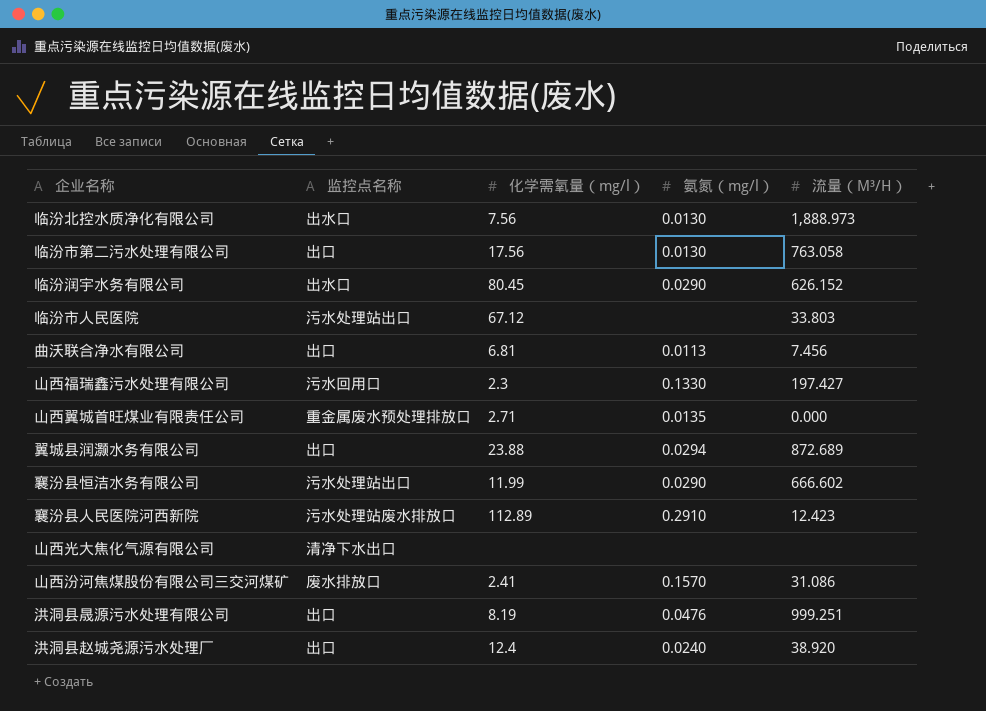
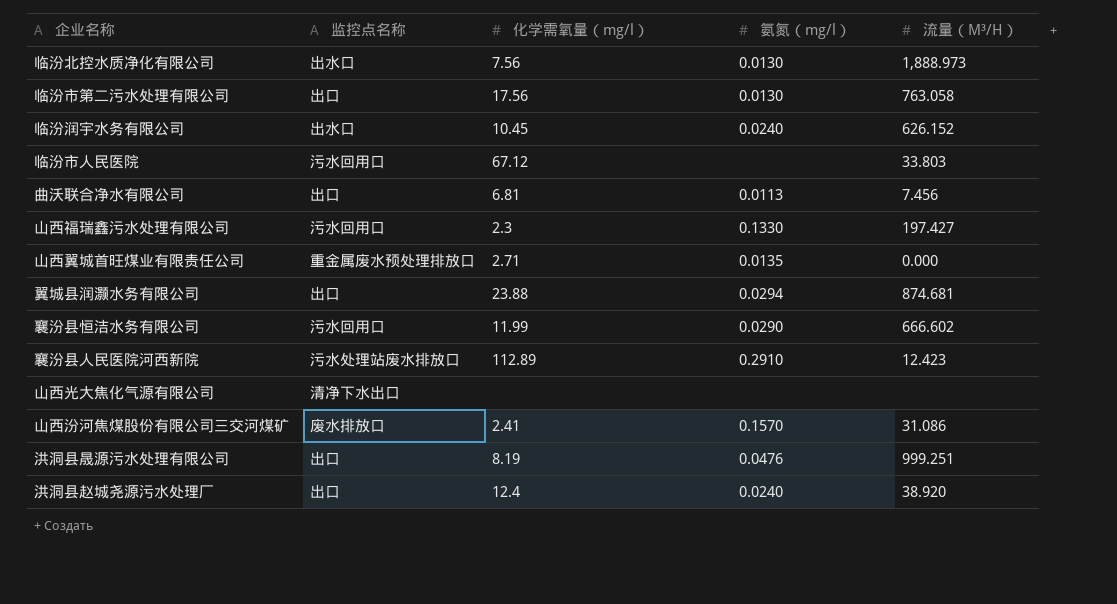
临汾润宇水务有限公司 | 化学需氧量（mg/l）: 80.45 -> 10.45
临汾润宇水务有限公司 | 氨氮（mg/l）: 0.0290 -> 0.0240
临汾市人民医院 | 监控点名称: 污水处理站出口 -> 污水回用口
翼城县润灏水务有限公司 | 流量（M³/H）: 872.689 -> 874.681
襄汾县恒洁水务有限公司 | 监控点名称: 污水处理站出口 -> 污水回用口

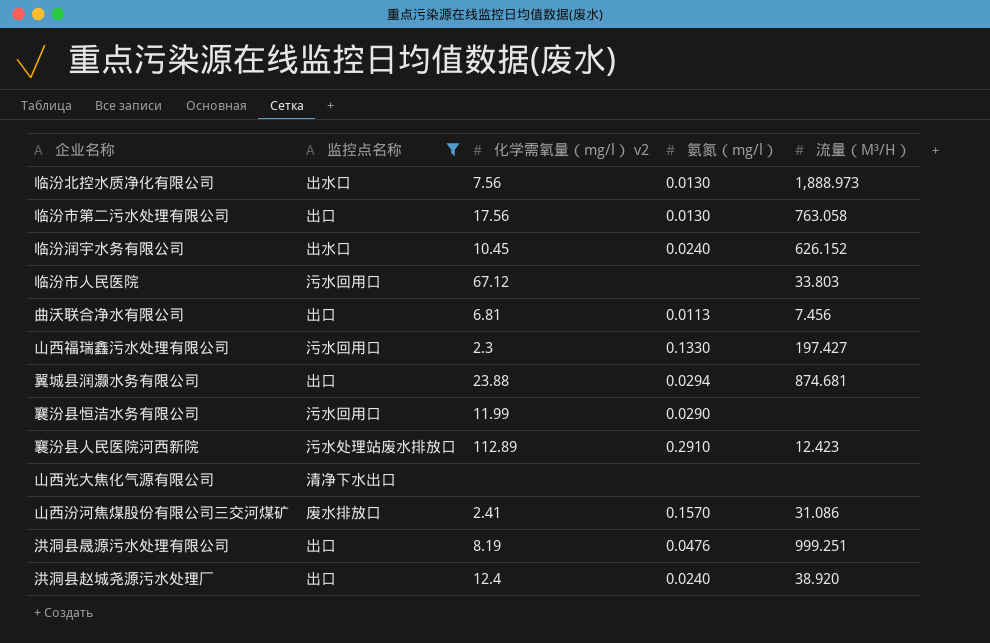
filter: none -> 监控点名称 != 重金属废水预处理排放口
column name: 化学需氧量（mg/l） -> 化学需氧量（mg/l） v2
襄汾县恒洁水务有限公司 | 流量（M³/H）: 666.602 -> none

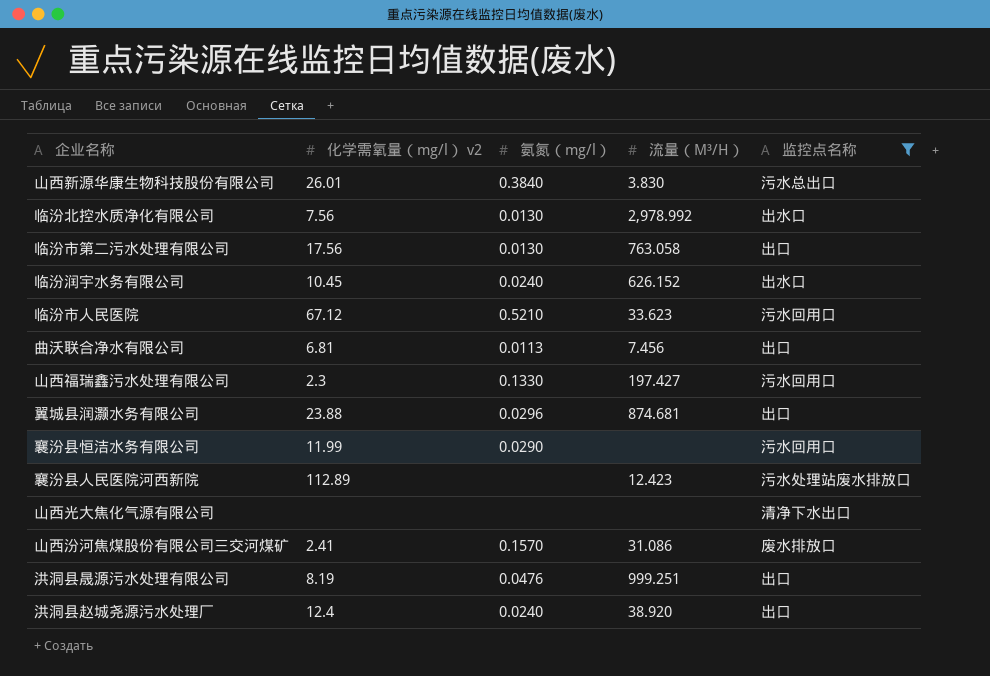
column 监控点名称 | position: 2 -> 5
row 山西新源华康生物科技股份有限公司: none -> 26.01 | 0.3840 | 3.830 | 污水总出口
临汾北控水质净化有限公司 | 流量（M³/H）: 1,888.973 -> 2,978.992
临汾市人民医院 | 氨氮（mg/l）: none -> 0.5210
临汾市人民医院 | 流量（M³/H）: 33.803 -> 33.623
翼城县润灏水务有限公司 | 氨氮（mg/l）: 0.0294 -> 0.0296
襄汾县人民医院河西新院 | 氨氮（mg/l）: 0.2910 -> none

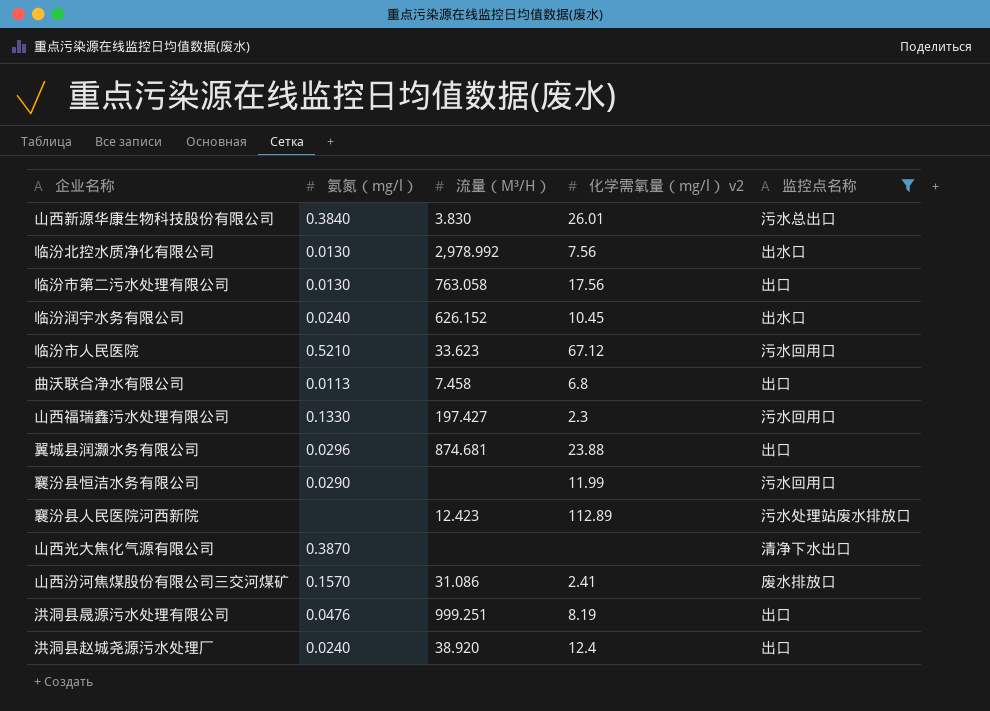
column 化学需氧量（mg/l） v2 | position: 2 -> 4
曲沃联合净水有限公司 | 流量（M³/H）: 7.456 -> 7.458
曲沃联合净水有限公司 | 化学需氧量（mg/l） v2: 6.81 -> 6.8
山西光大焦化气源有限公司 | 氨氮（mg/l）: none -> 0.3870

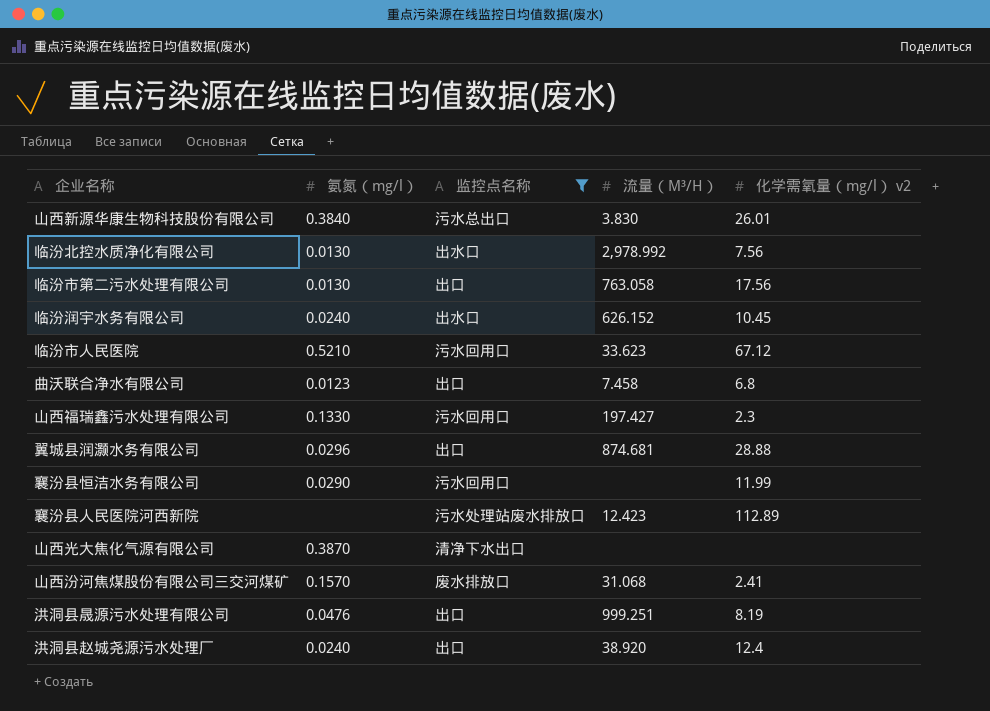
column 监控点名称 | position: 5 -> 3
曲沃联合净水有限公司 | 氨氮（mg/l）: 0.0113 -> 0.0123
翼城县润灏水务有限公司 | 化学需氧量（mg/l） v2: 23.88 -> 28.88
山西汾河焦煤股份有限公司三交河煤矿 | 流量（M³/H）: 31.086 -> 31.068

